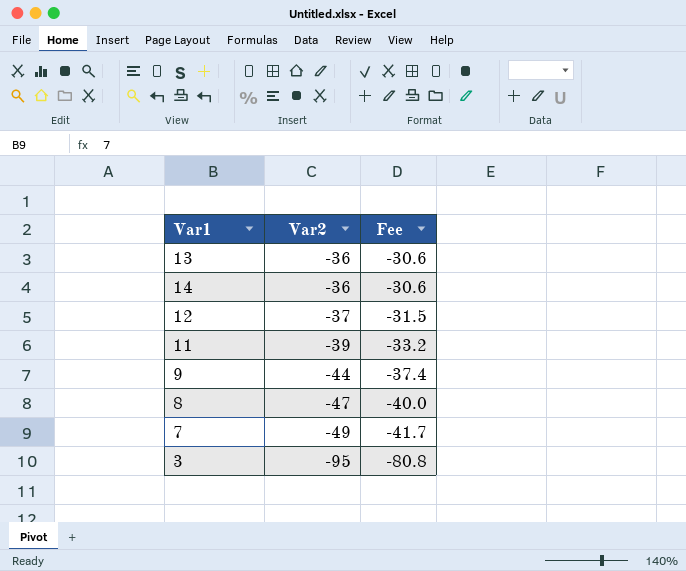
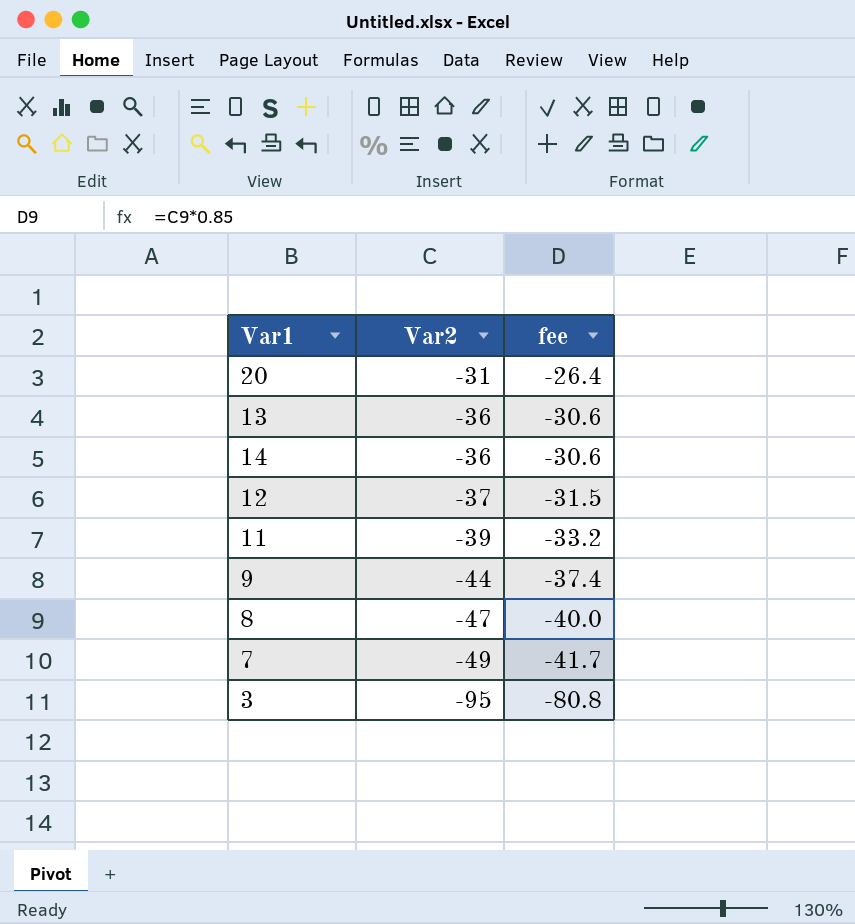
column name: Fee -> fee
row 20: none -> -31 | -26.4

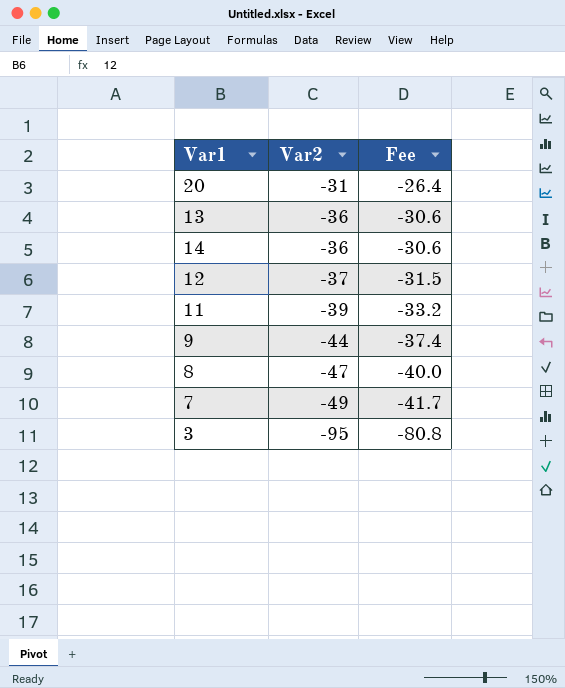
column name: fee -> Fee

